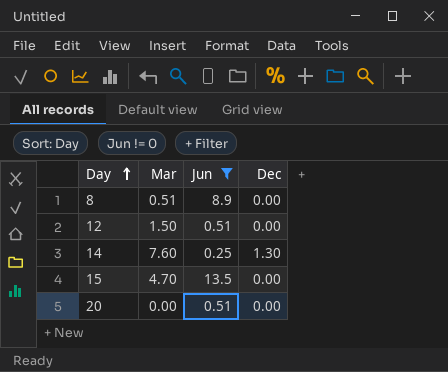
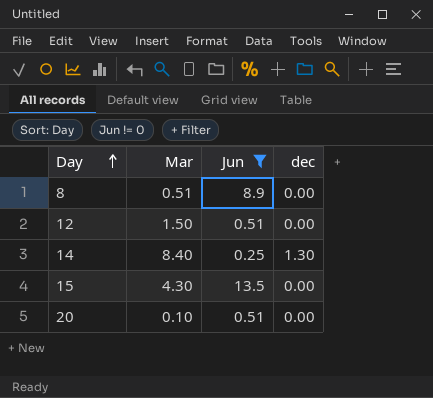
column name: Dec -> dec
14 | Mar: 7.60 -> 8.40
15 | Mar: 4.70 -> 4.30
20 | Mar: 0.00 -> 0.10

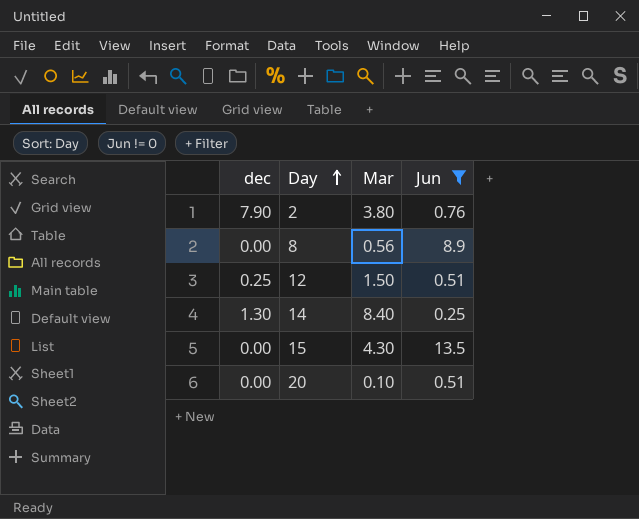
column dec | position: 4 -> 1
row 2: none -> 7.90 | 3.80 | 0.76
8 | Mar: 0.51 -> 0.56
12 | dec: 0.00 -> 0.25

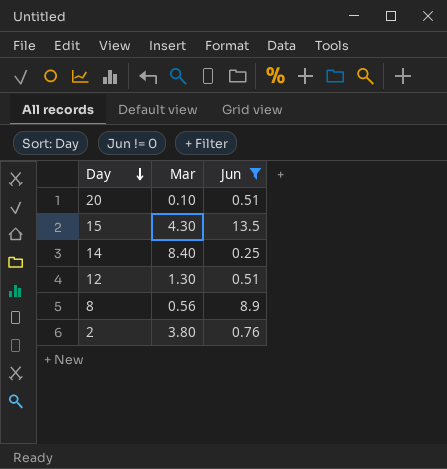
row order: Day ascending -> Day descending
column dec | position: 1 -> none
12 | Mar: 1.50 -> 1.30

